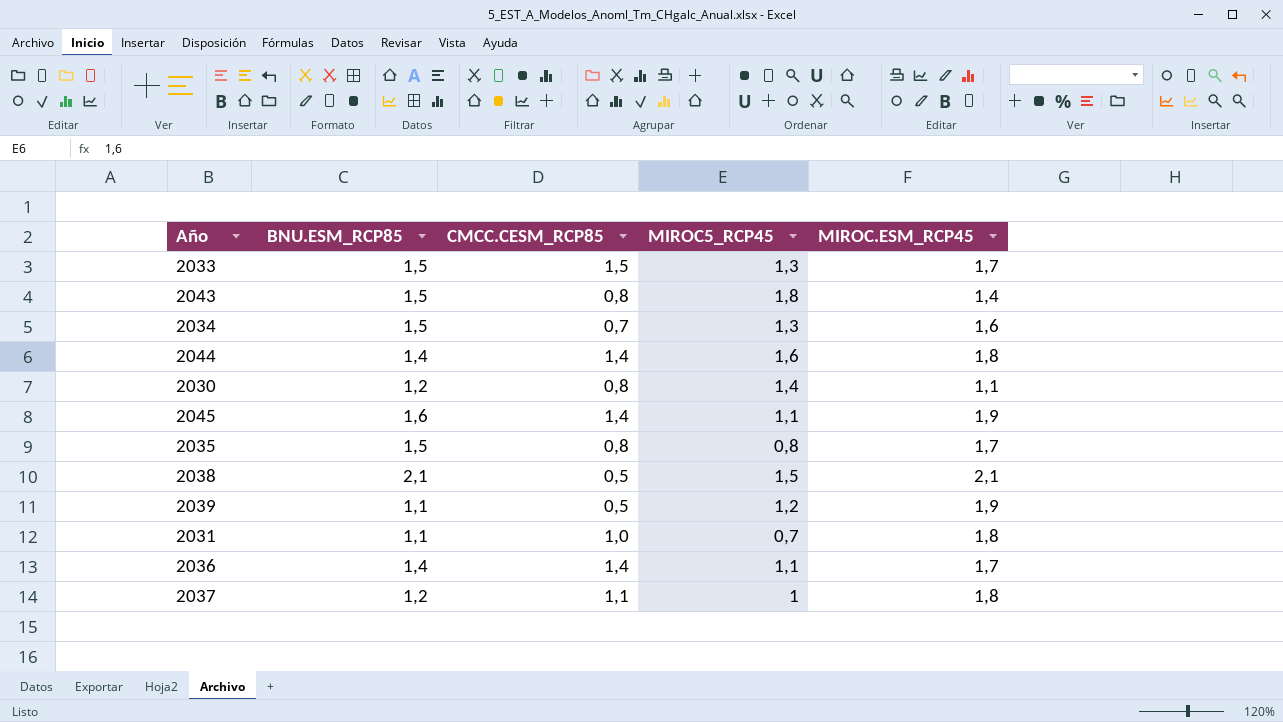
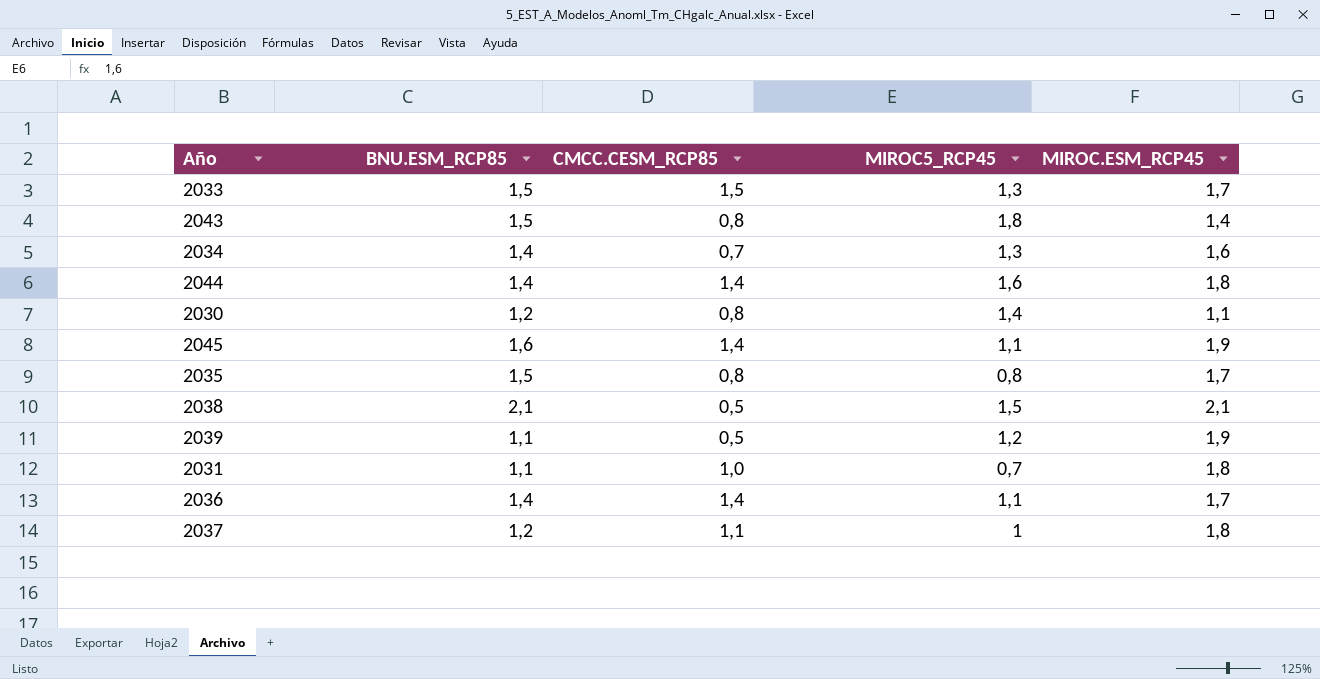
2034 | BNU.ESM_RCP85: 1,5 -> 1,4

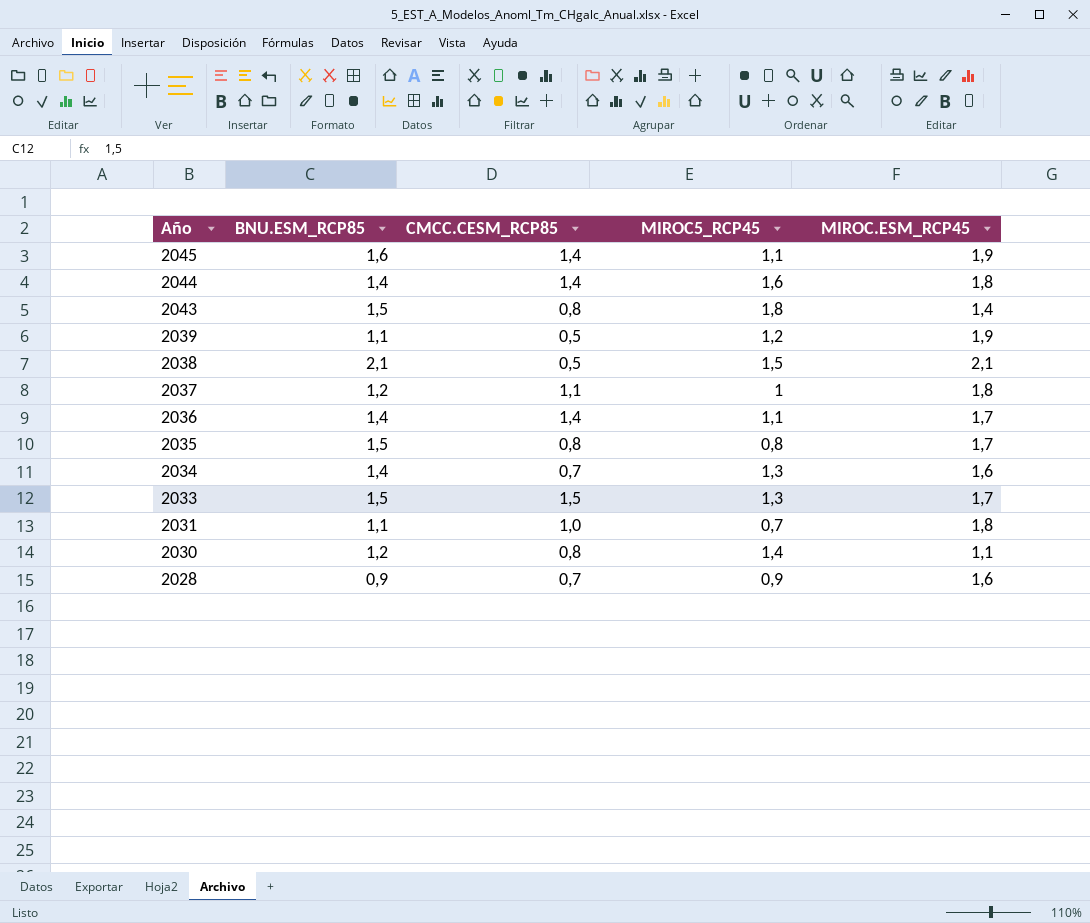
row order: none -> Año descending
row 2028: none -> 0,9 | 0,7 | 0,9 | 1,6

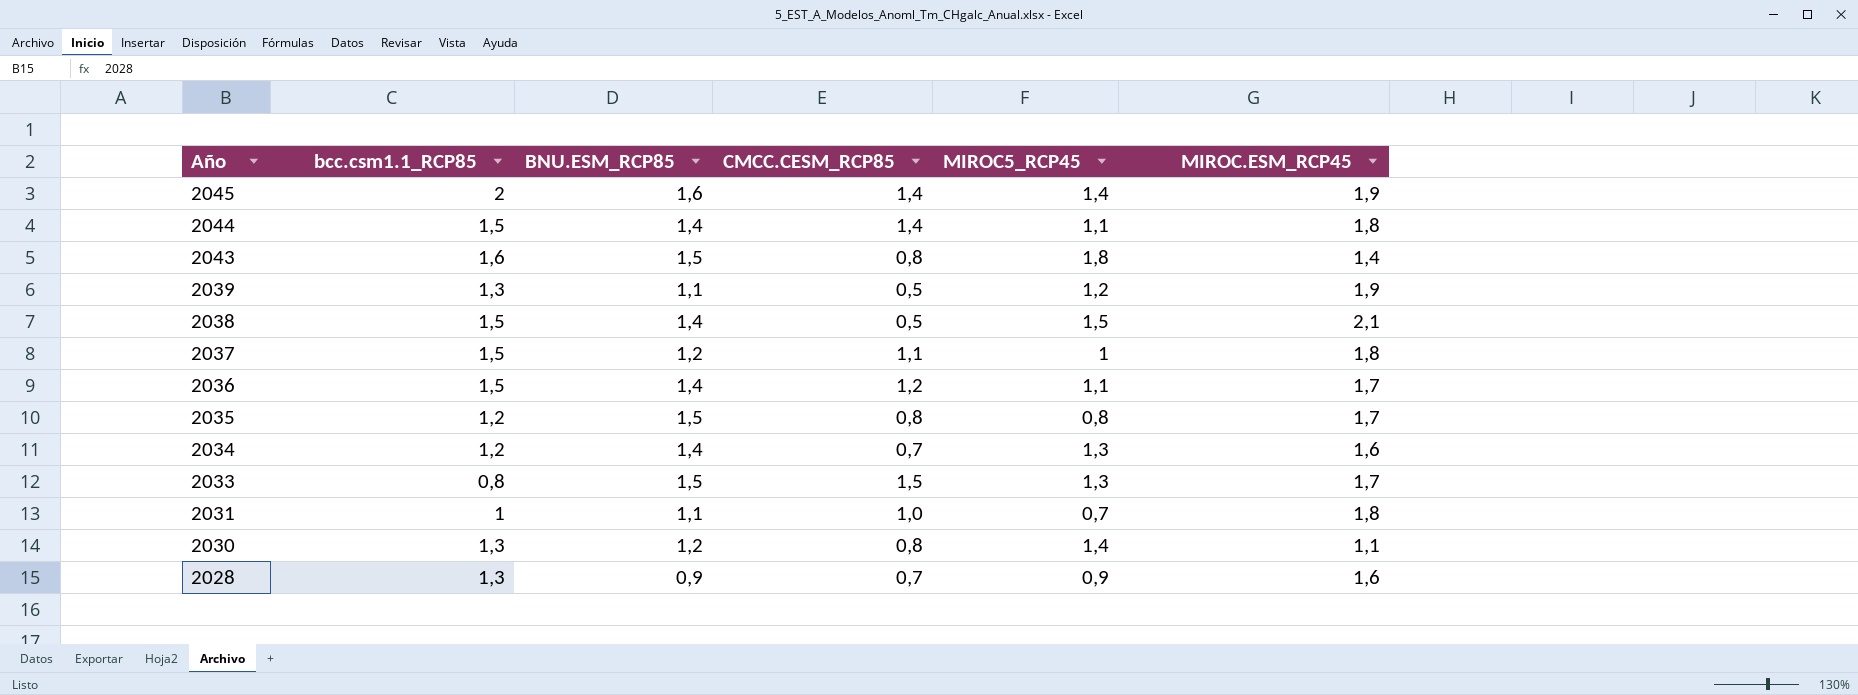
column bcc.csm1.1_RCP85 | position: none -> 2
2045 | MIROC5_RCP45: 1,1 -> 1,4
2044 | MIROC5_RCP45: 1,6 -> 1,1
2038 | BNU.ESM_RCP85: 2,1 -> 1,4
2036 | CMCC.CESM_RCP85: 1,4 -> 1,2

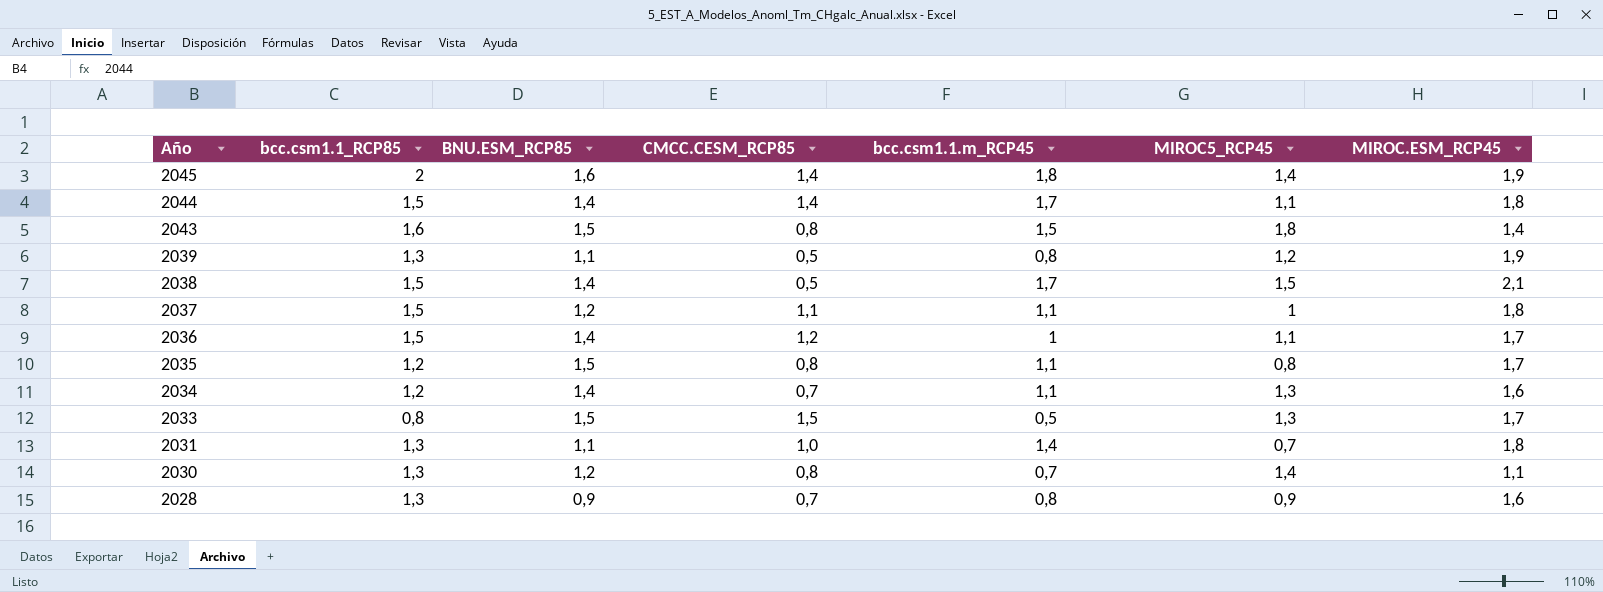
column bcc.csm1.1.m_RCP45 | position: none -> 5
2031 | bcc.csm1.1_RCP85: 1 -> 1,3

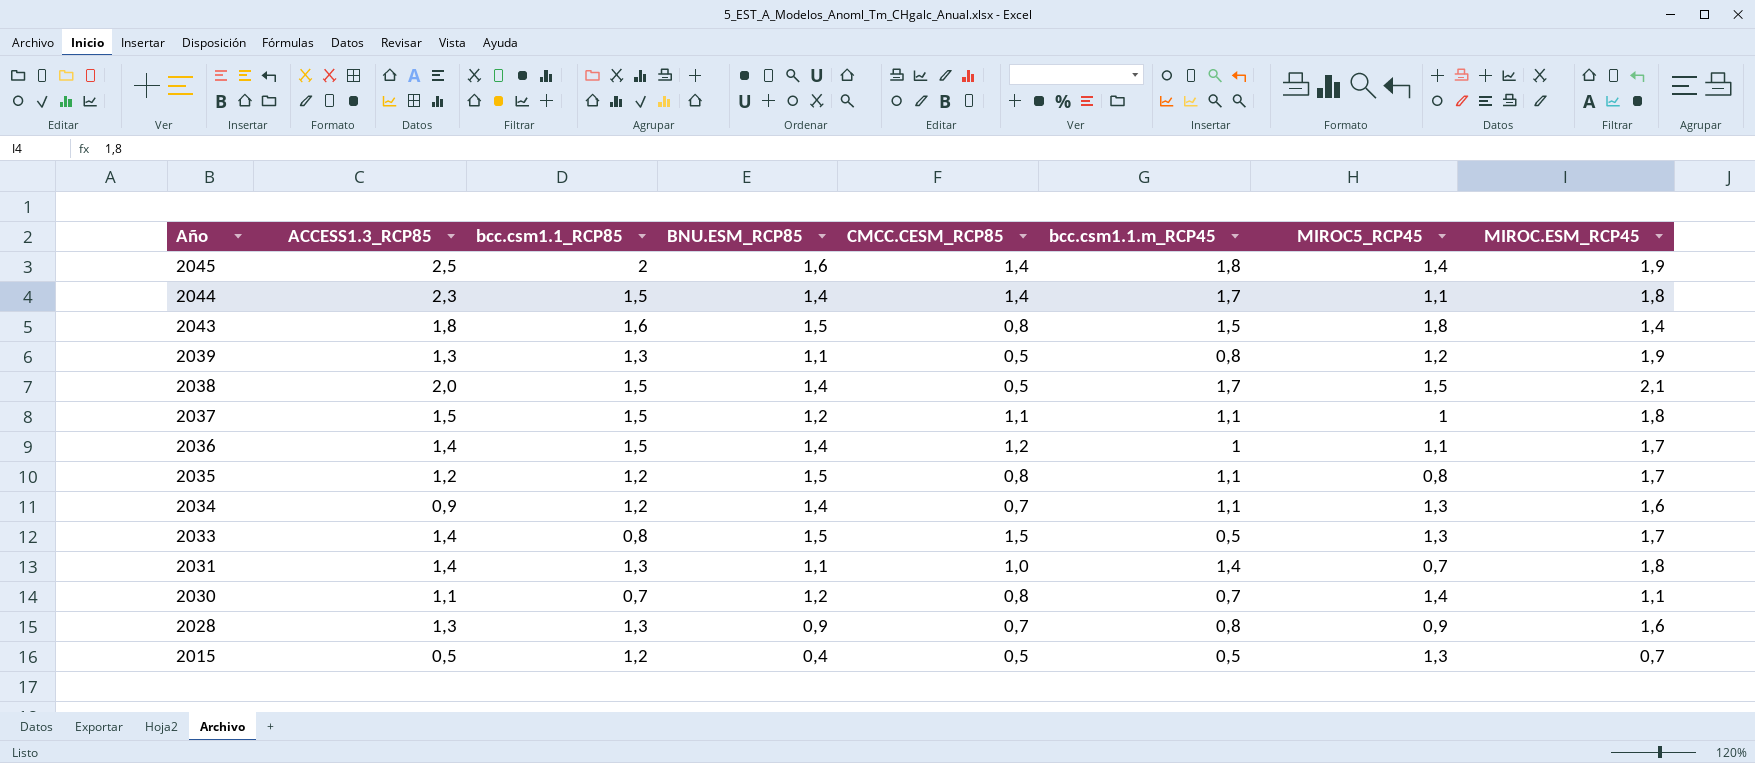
column ACCESS1.3_RCP85 | position: none -> 2
2030 | bcc.csm1.1_RCP85: 1,3 -> 0,7
row 2015: none -> 0,5 | 1,2 | 0,4 | 0,5 | 0,5 | 1,3 | 0,7

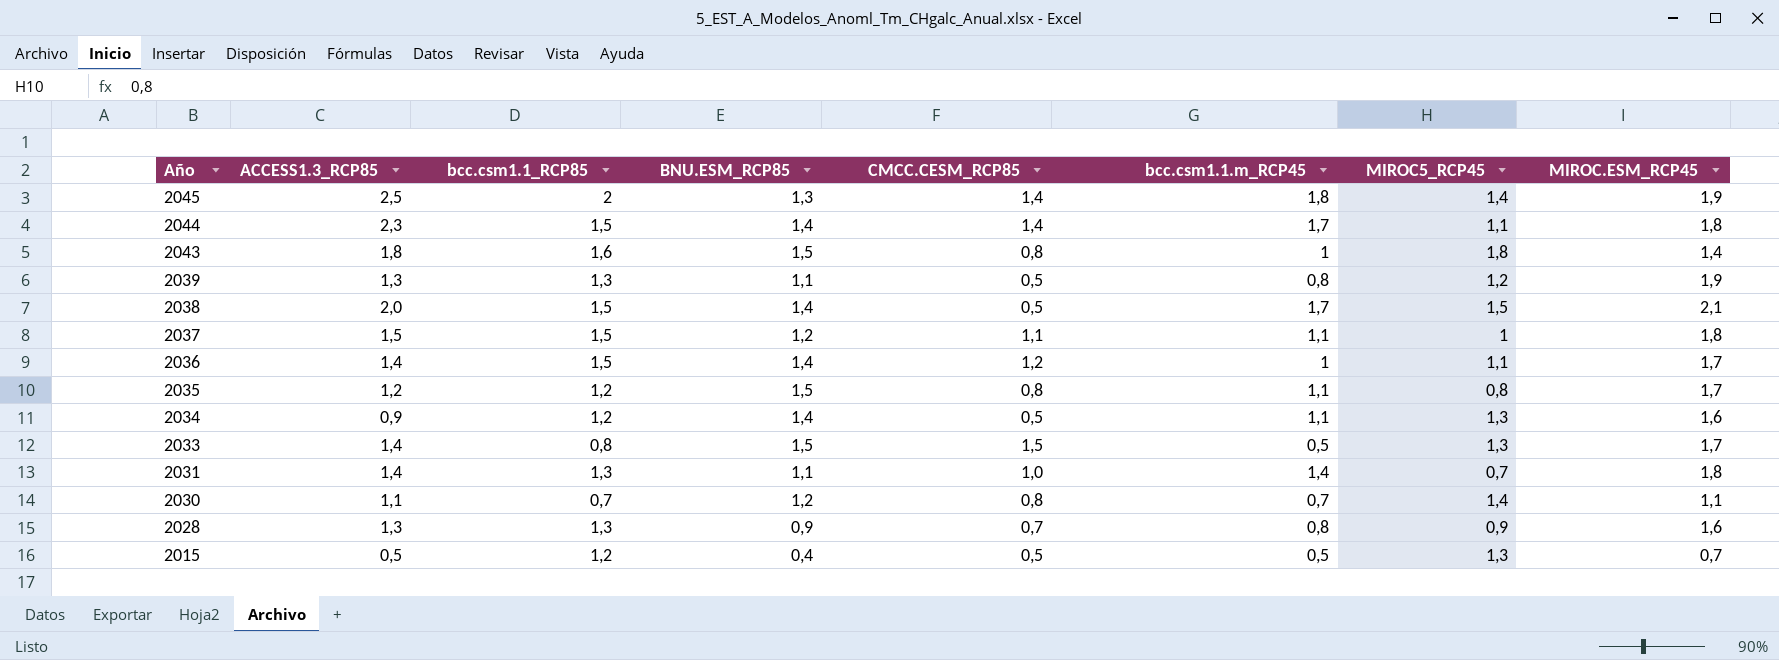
2045 | BNU.ESM_RCP85: 1,6 -> 1,3
2043 | bcc.csm1.1.m_RCP45: 1,5 -> 1
2034 | CMCC.CESM_RCP85: 0,7 -> 0,5

